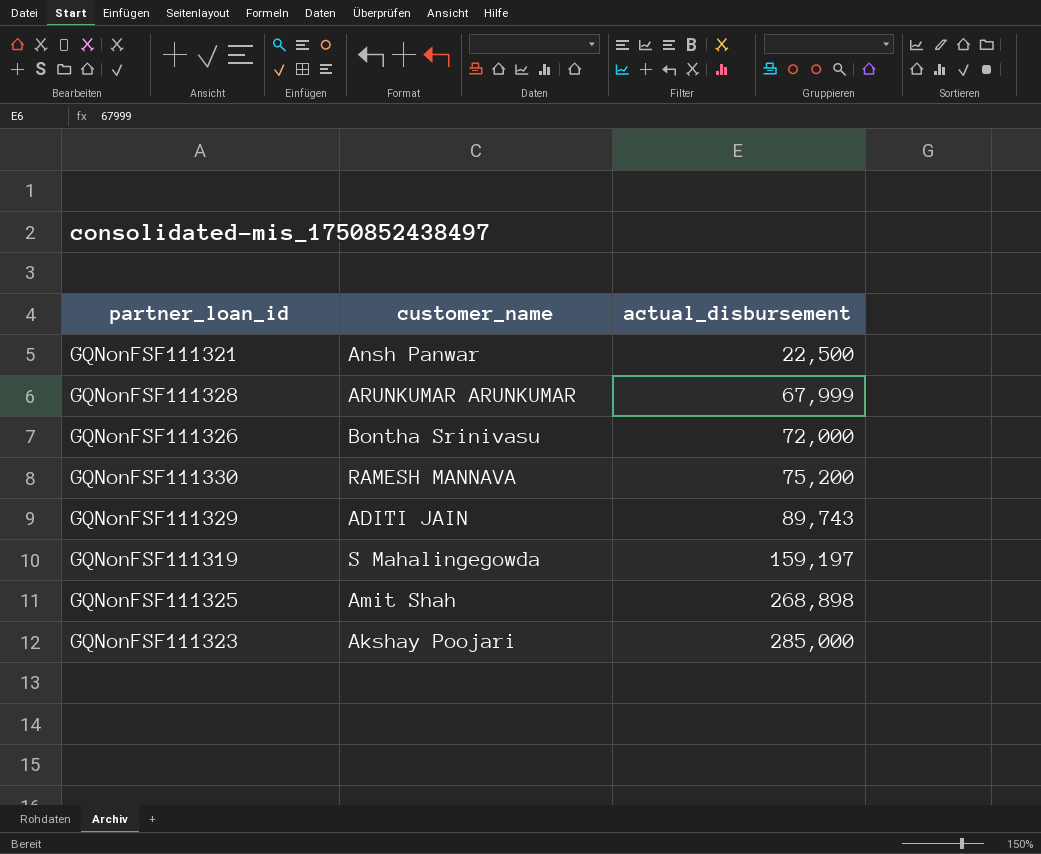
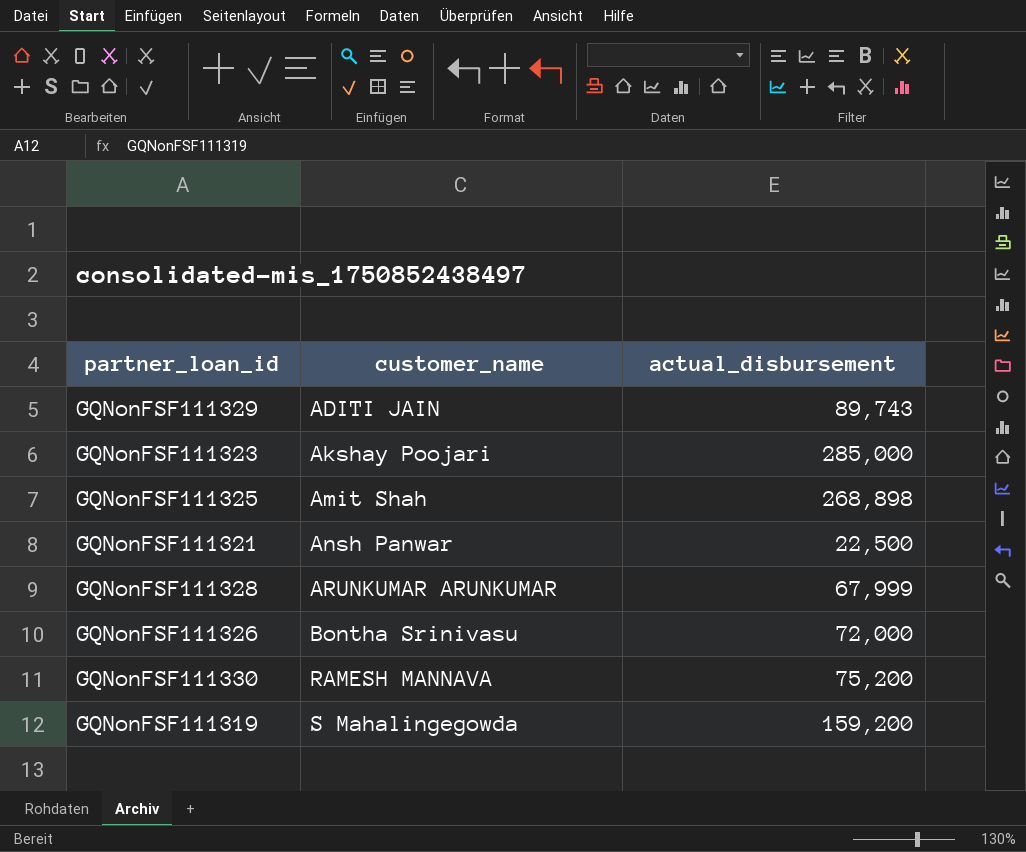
row order: actual_disbursement ascending -> customer_name ascending
GQNonFSF111319 | actual_disbursement: 159,197 -> 159,200

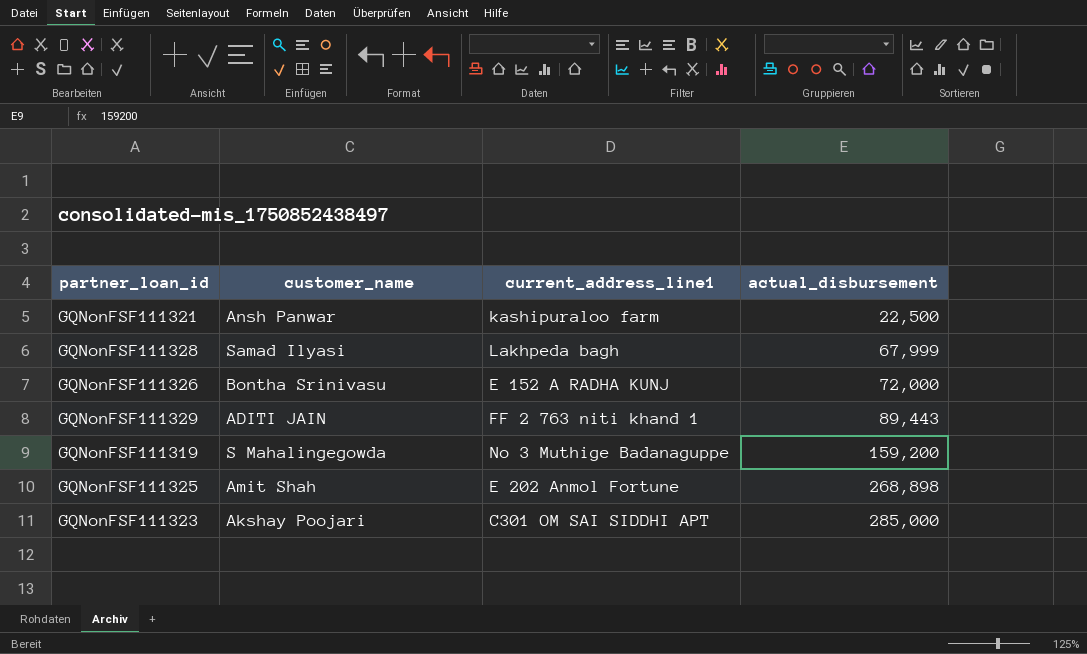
row order: customer_name ascending -> actual_disbursement ascending
column current_address_line1 | position: none -> 3
row GQNonFSF111330: RAMESH MANNAVA | 75,200 -> none
GQNonFSF111328 | customer_name: ARUNKUMAR ARUNKUMAR -> Samad Ilyasi
GQNonFSF111329 | actual_disbursement: 89,743 -> 89,443

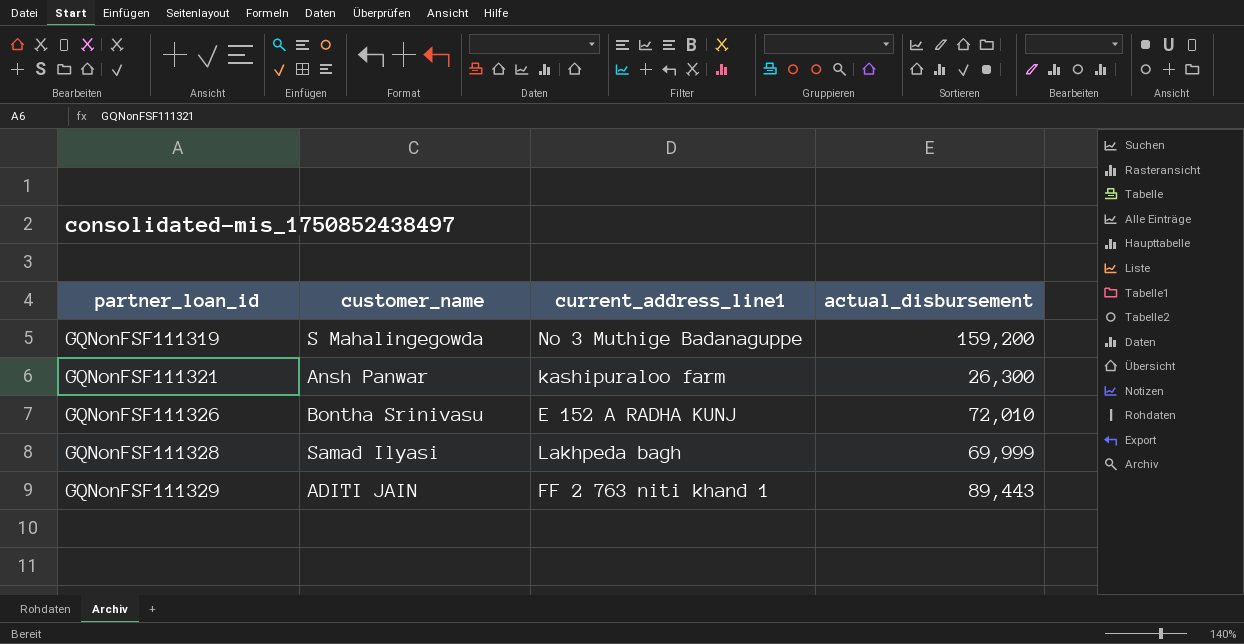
row order: actual_disbursement ascending -> partner_loan_id ascending
row GQNonFSF111325: Amit Shah | E 202 Anmol Fortune | 268,898 -> none
row GQNonFSF111323: Akshay Poojari | C301 OM SAI SIDDHI APT | 285,000 -> none
GQNonFSF111321 | actual_disbursement: 22,500 -> 26,300
GQNonFSF111326 | actual_disbursement: 72,000 -> 72,010
GQNonFSF111328 | actual_disbursement: 67,999 -> 69,999

